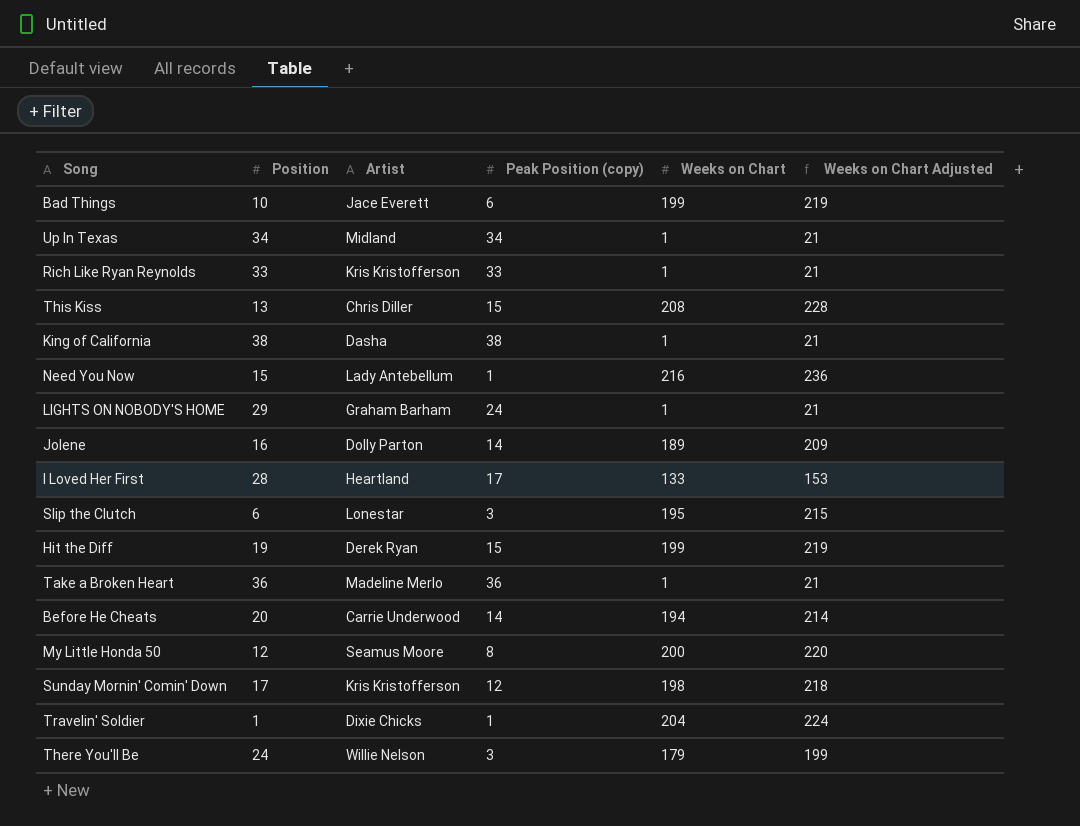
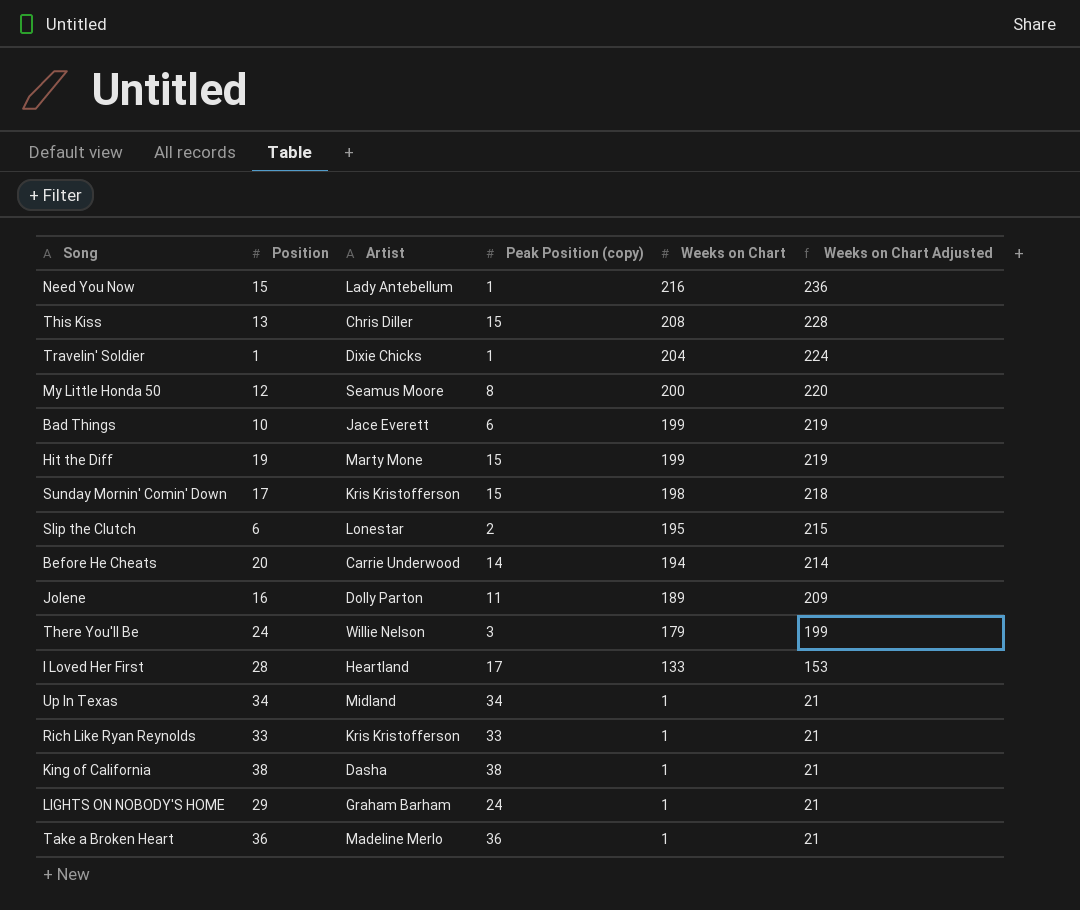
row order: none -> Weeks on Chart descending
Hit the Diff | Artist: Derek Ryan -> Marty Mone
Sunday Mornin' Comin' Down | Peak Position (copy): 12 -> 15
Slip the Clutch | Peak Position (copy): 3 -> 2
Jolene | Peak Position (copy): 14 -> 11

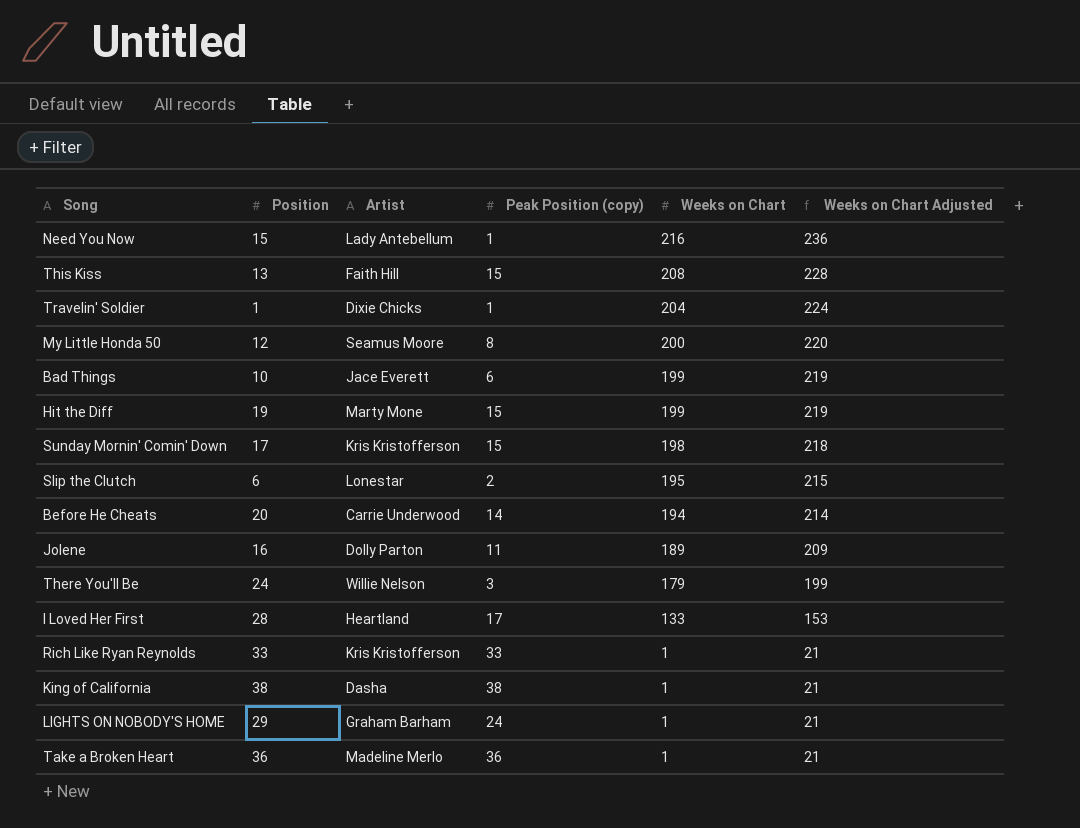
row Up In Texas: 34 | Midland | 34 | 1 | 21 -> none
This Kiss | Artist: Chris Diller -> Faith Hill

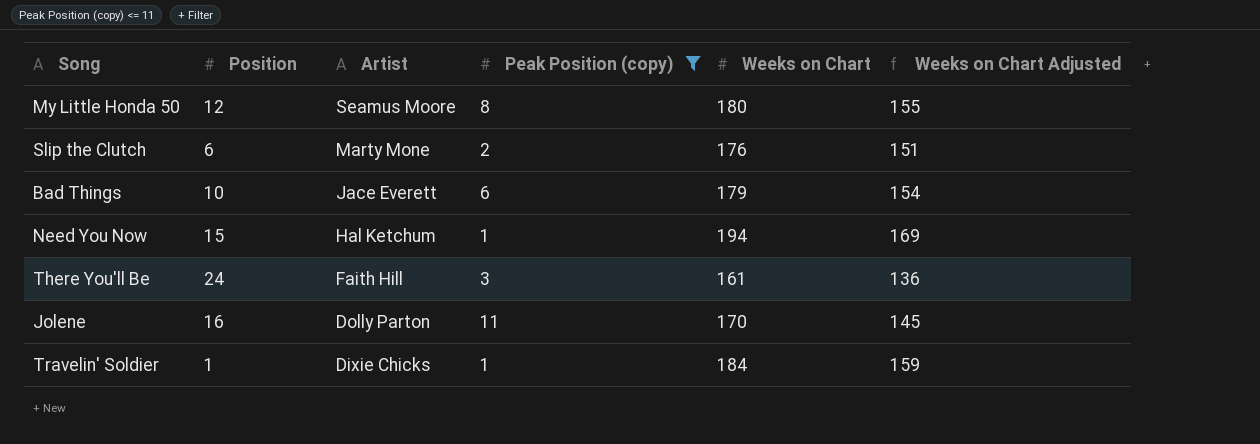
filter: none -> Peak Position (copy) <= 11
row order: Weeks on Chart descending -> Artist descending
column Weeks on Chart Adjusted | formula: [Weeks on Chart] + 20 -> [Weeks on Chart] - 25
My Little Honda 50 | Weeks on Chart: 200 -> 180
Slip the Clutch | Artist: Lonestar -> Marty Mone
Slip the Clutch | Weeks on Chart: 195 -> 176
Bad Things | Weeks on Chart: 199 -> 179
Need You Now | Artist: Lady Antebellum -> Hal Ketchum
Need You Now | Weeks on Chart: 216 -> 194
There You'll Be | Artist: Willie Nelson -> Faith Hill
There You'll Be | Weeks on Chart: 179 -> 161
Jolene | Weeks on Chart: 189 -> 170
Travelin' Soldier | Weeks on Chart: 204 -> 184

